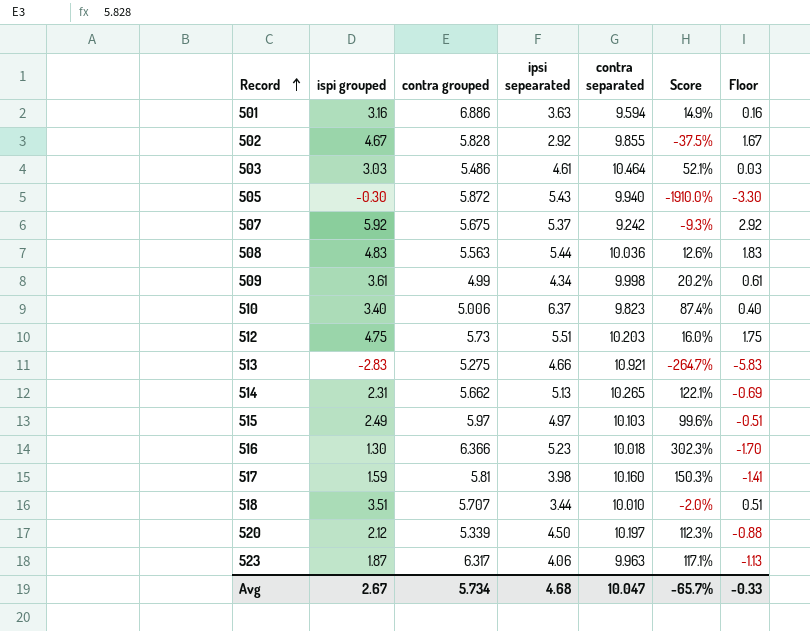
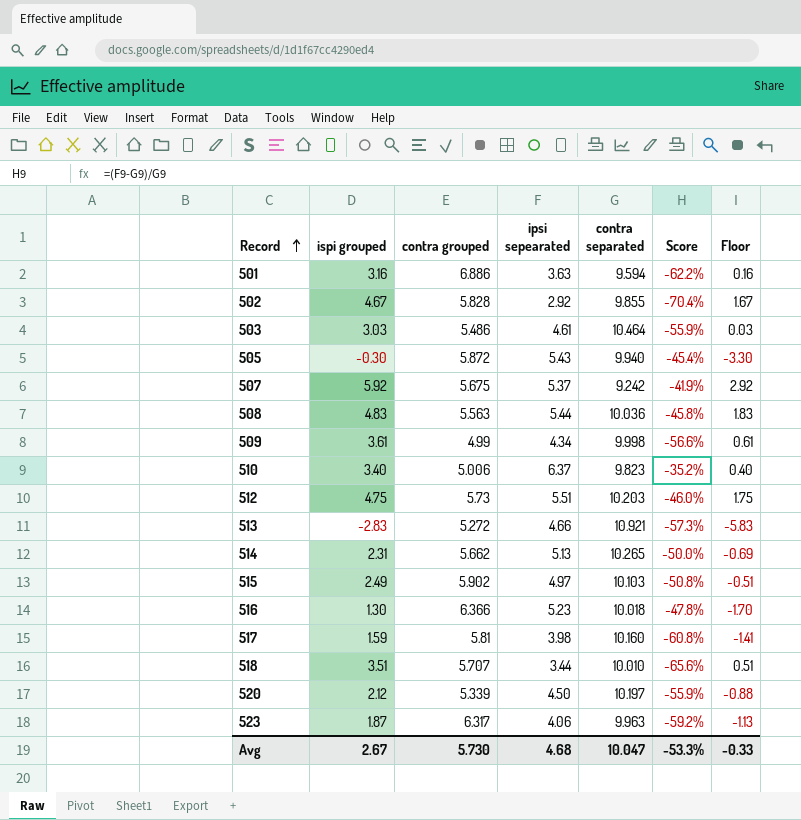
column Score | formula: ([ipsi sepearated] - [ispi grouped]) / [ispi grouped] -> ([ipsi sepearated] - [contra separated]) / [contra separated]
513 | contra grouped: 5.275 -> 5.272
515 | contra grouped: 5.97 -> 5.902
Avg | contra grouped: 5.734 -> 5.730
Avg | Score: -65.7% -> -53.3%

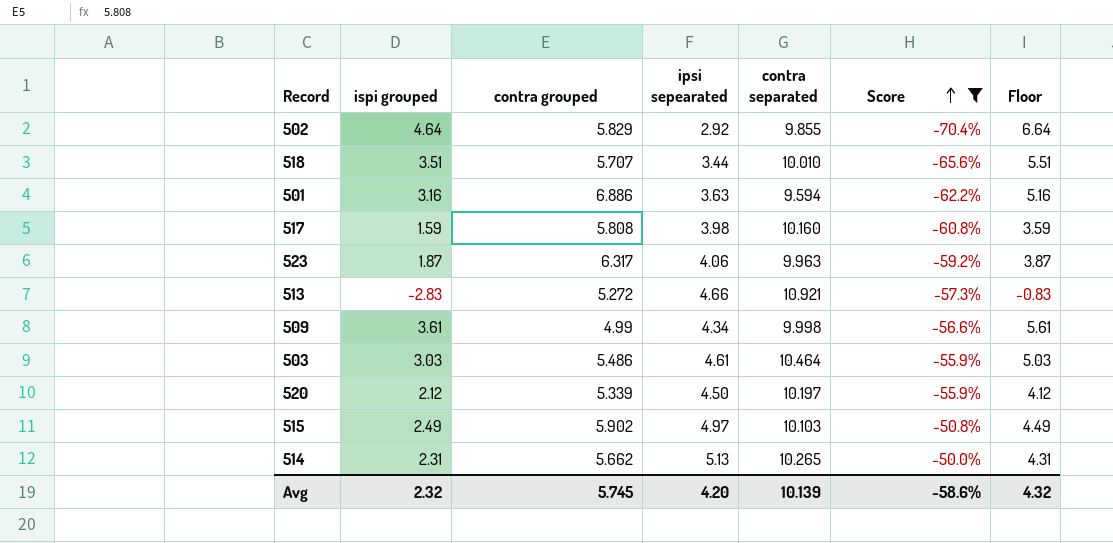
filter: none -> Score <= -50.0%
row order: Record ascending -> Score ascending
column Floor | formula: [ispi grouped] - 3 -> [ispi grouped] + 2
502 | ispi grouped: 4.67 -> 4.64
502 | contra grouped: 5.828 -> 5.829
517 | contra grouped: 5.81 -> 5.808
Avg | ispi grouped: 2.67 -> 2.32
Avg | contra grouped: 5.730 -> 5.745
Avg | ipsi sepearated: 4.68 -> 4.20
Avg | contra separated: 10.047 -> 10.139
Avg | Score: -53.3% -> -58.6%
Avg | Floor: -0.33 -> 4.32

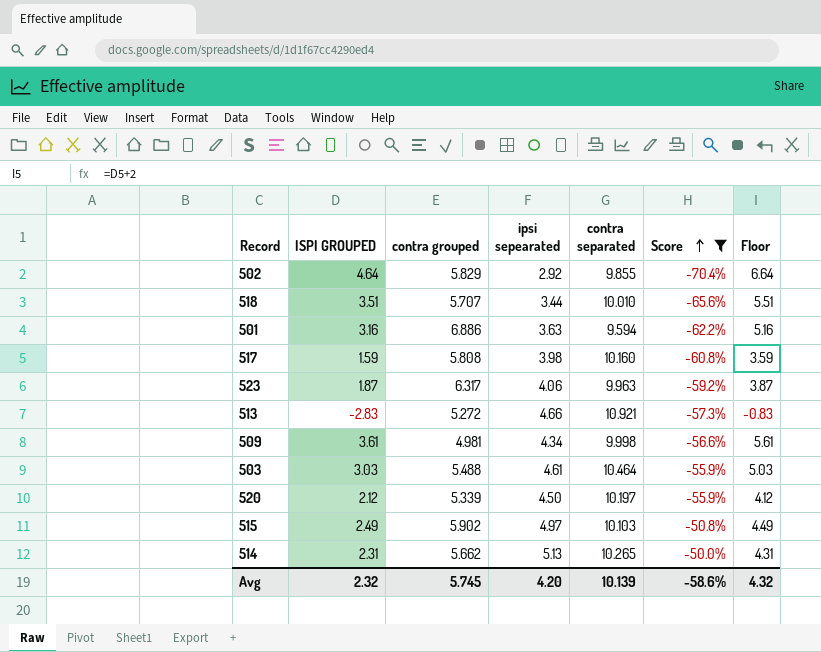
column name: ispi grouped -> ISPI GROUPED
509 | contra grouped: 4.99 -> 4.981
503 | contra grouped: 5.486 -> 5.488

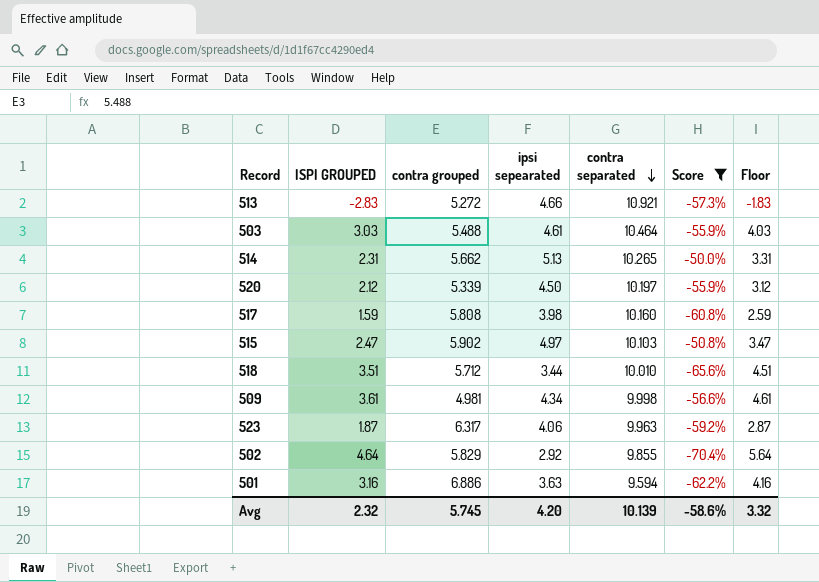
row order: Score ascending -> contra separated descending
column Floor | formula: [ISPI GROUPED] + 2 -> [ISPI GROUPED] + 1
515 | ISPI GROUPED: 2.49 -> 2.47
518 | contra grouped: 5.707 -> 5.712
Avg | Floor: 4.32 -> 3.32

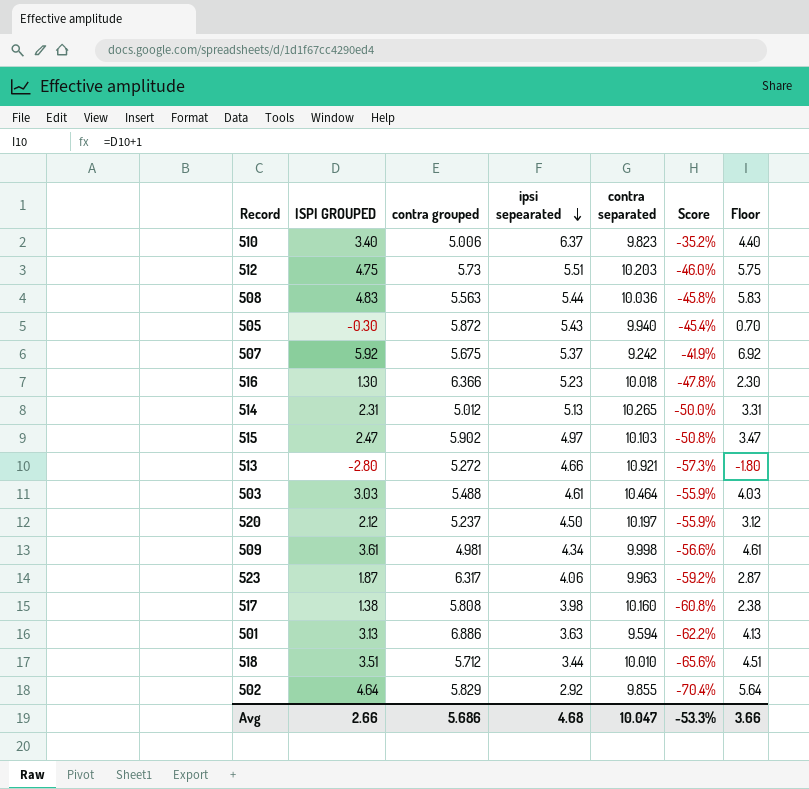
filter: Score <= -50.0% -> none
row order: contra separated descending -> ipsi sepearated descending
514 | contra grouped: 5.662 -> 5.012
513 | ISPI GROUPED: -2.83 -> -2.80
513 | Floor: -1.83 -> -1.80
520 | contra grouped: 5.339 -> 5.237
517 | ISPI GROUPED: 1.59 -> 1.38
517 | Floor: 2.59 -> 2.38
501 | ISPI GROUPED: 3.16 -> 3.13
501 | Floor: 4.16 -> 4.13
Avg | ISPI GROUPED: 2.32 -> 2.66
Avg | contra grouped: 5.745 -> 5.686
Avg | ipsi sepearated: 4.20 -> 4.68
Avg | contra separated: 10.139 -> 10.047
Avg | Score: -58.6% -> -53.3%
Avg | Floor: 3.32 -> 3.66

